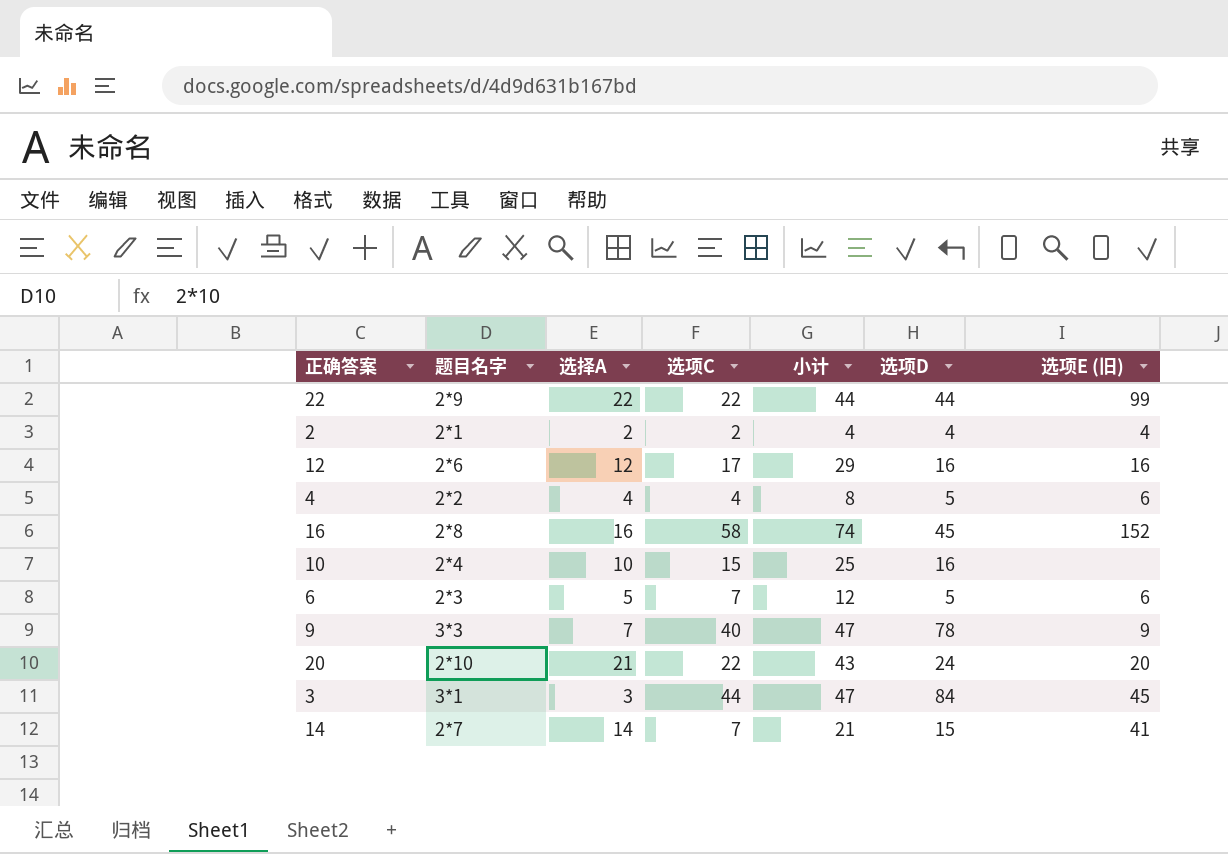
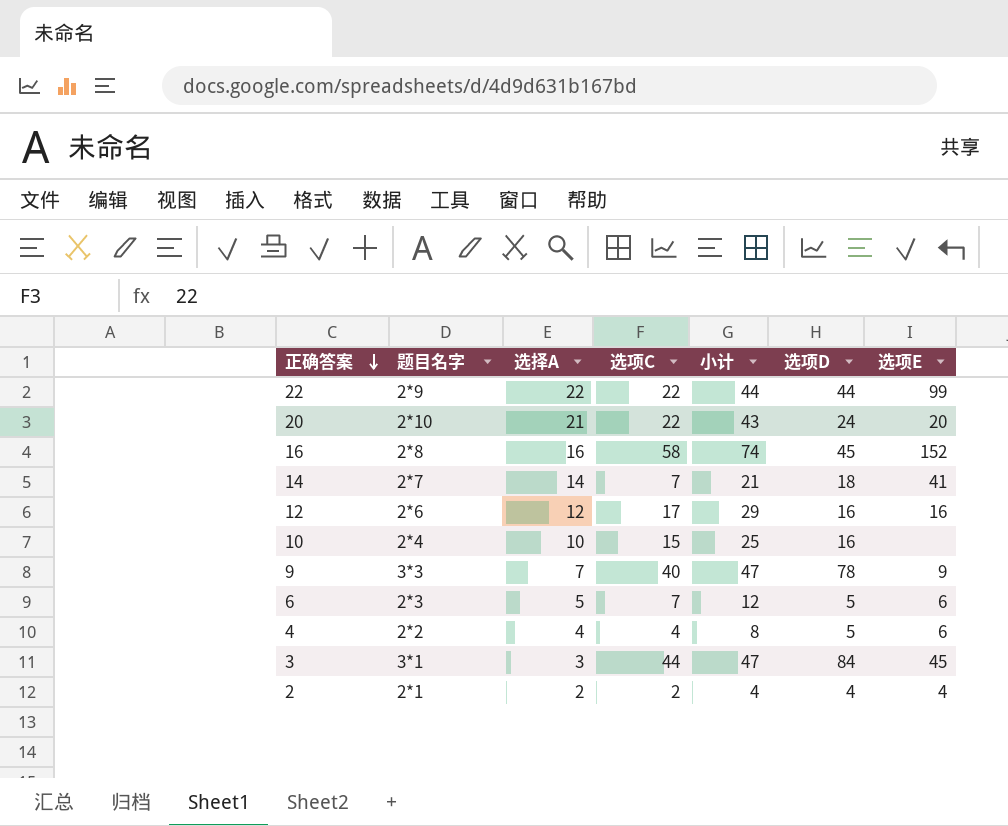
row order: none -> 正确答案 descending
column name: 选项E (旧) -> 选项E
14 | 选项D: 15 -> 18

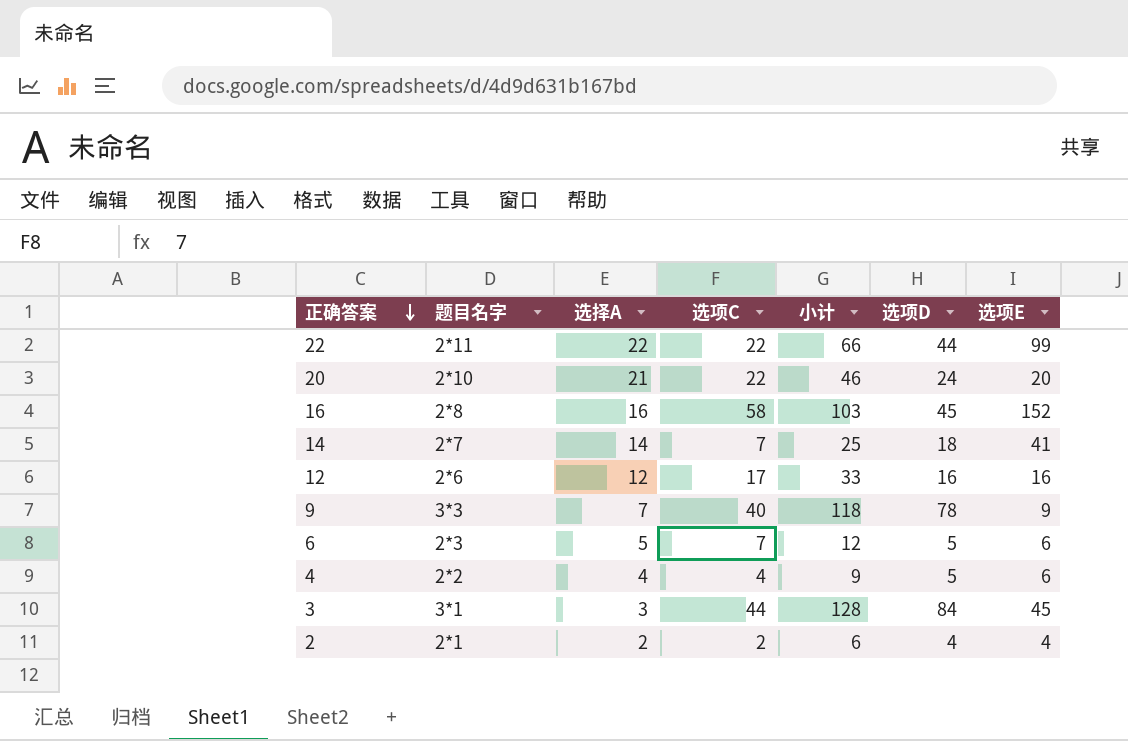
column 小计 | formula: [选择A] + [选项C] -> [选项C] + [选项D]
row 10: 2*4 | 10 | 15 | 25 | 16 | none -> none
22 | 题目名字: 2*9 -> 2*11

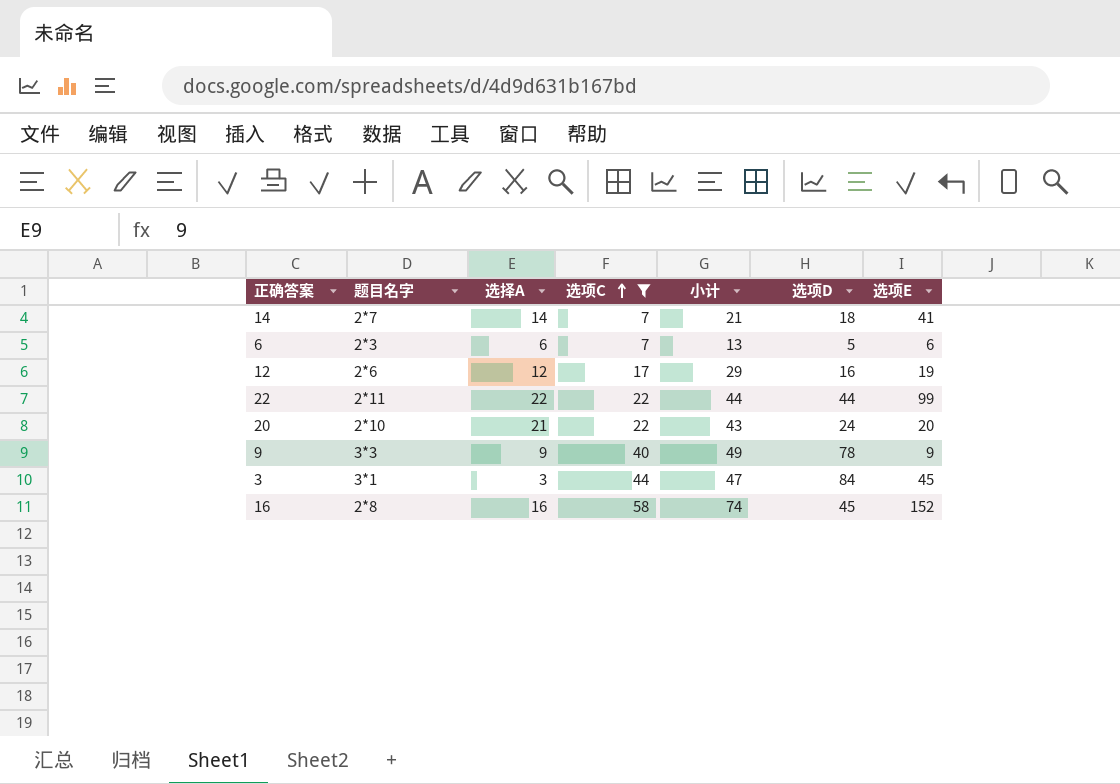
filter: none -> 选项C >= 7
row order: 正确答案 descending -> 选项C ascending
column 小计 | formula: [选项C] + [选项D] -> [选择A] + [选项C]
6 | 选择A: 5 -> 6
12 | 选项E: 16 -> 19
9 | 选择A: 7 -> 9

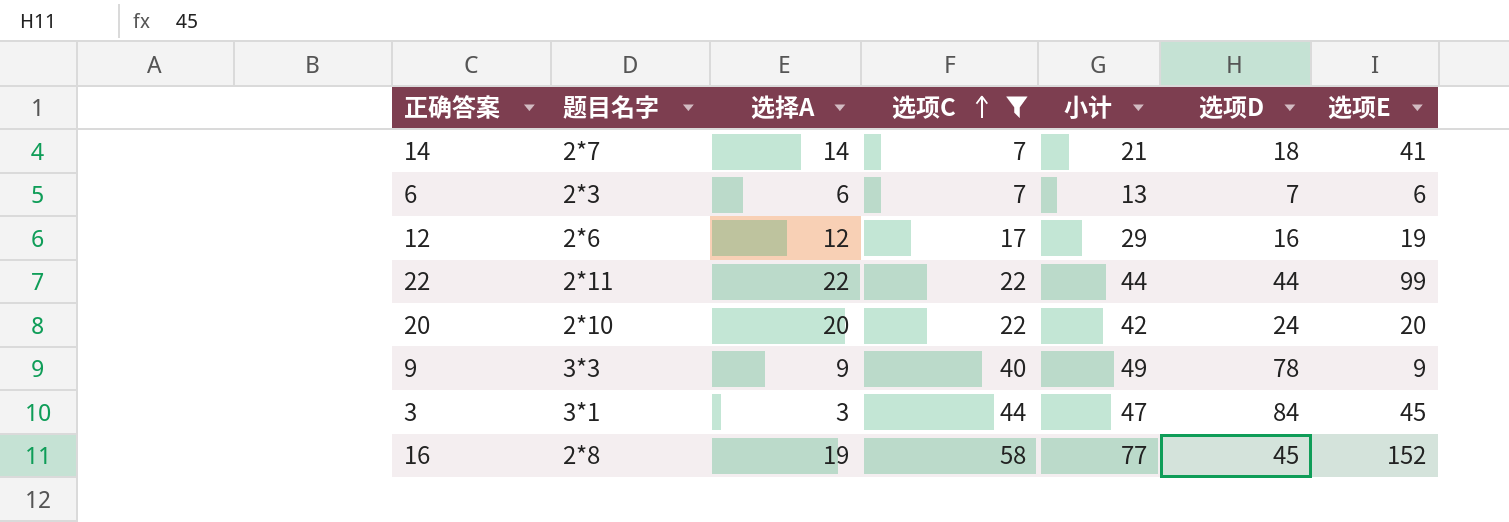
6 | 选项D: 5 -> 7
20 | 选择A: 21 -> 20
20 | 小计: 43 -> 42
16 | 选择A: 16 -> 19
16 | 小计: 74 -> 77

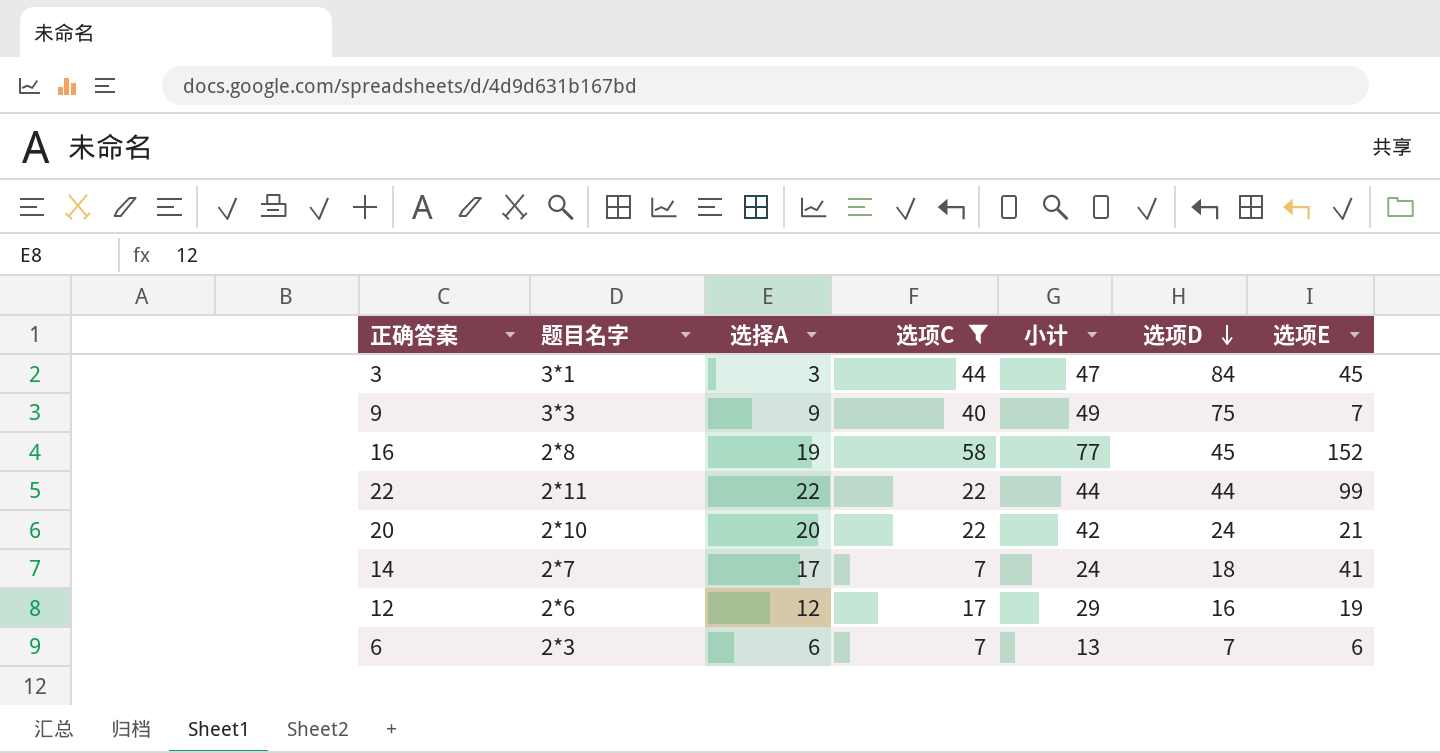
row order: 选项C ascending -> 选项D descending
9 | 选项D: 78 -> 75
9 | 选项E: 9 -> 7
20 | 选项E: 20 -> 21
14 | 选择A: 14 -> 17
14 | 小计: 21 -> 24

